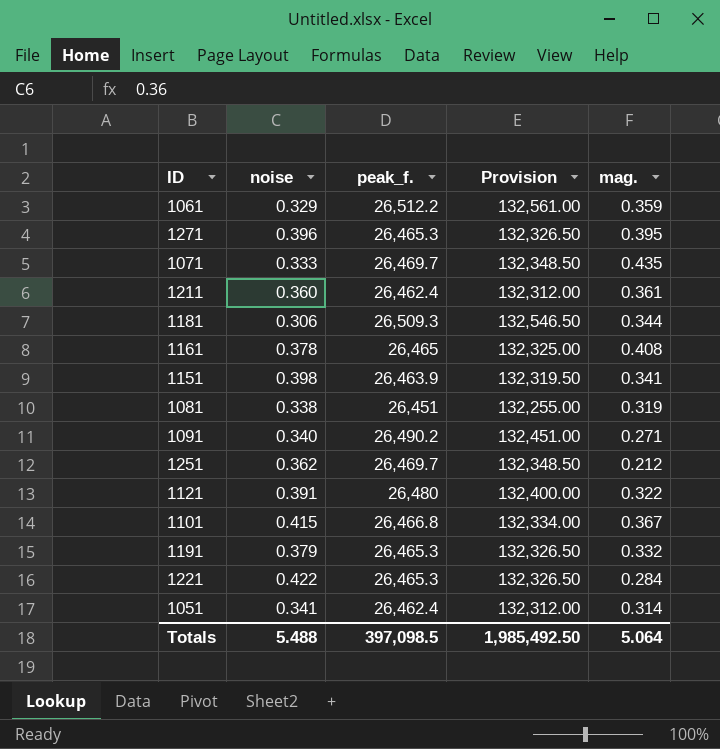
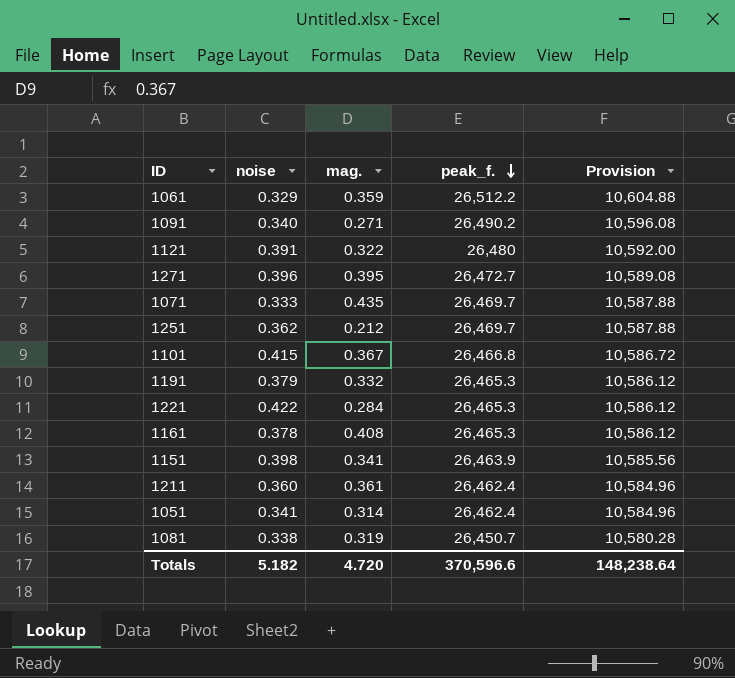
row order: none -> peak_f. descending
column mag. | position: 5 -> 3
column Provision | formula: [peak_f.] * 5 -> [peak_f.] * 0.4
row 1181: 0.306 | 26,509.3 | 132,546.50 | 0.344 -> none
1271 | peak_f.: 26,465.3 -> 26,472.7
1161 | peak_f.: 26,465 -> 26,465.3
1081 | peak_f.: 26,451 -> 26,450.7
Totals | noise: 5.488 -> 5.182
Totals | mag.: 5.064 -> 4.720
Totals | peak_f.: 397,098.5 -> 370,596.6
Totals | Provision: 1,985,492.50 -> 148,238.64

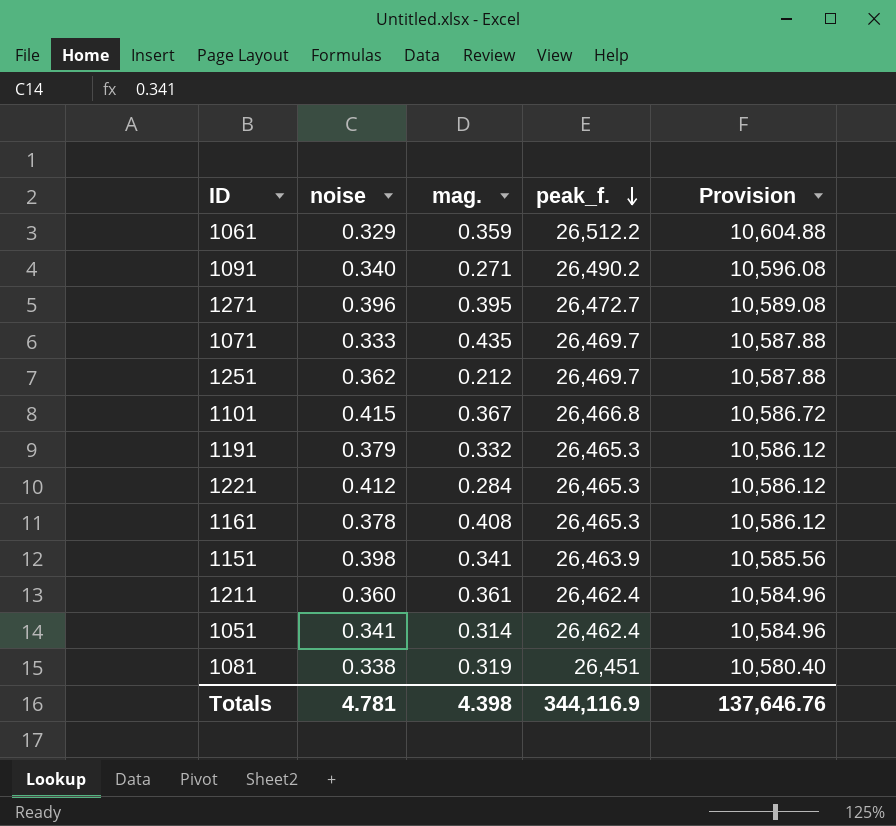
row 1121: 0.391 | 0.322 | 26,480 | 10,592.00 -> none
1221 | noise: 0.422 -> 0.412
1081 | peak_f.: 26,450.7 -> 26,451
1081 | Provision: 10,580.28 -> 10,580.40
Totals | noise: 5.182 -> 4.781
Totals | mag.: 4.720 -> 4.398
Totals | peak_f.: 370,596.6 -> 344,116.9
Totals | Provision: 148,238.64 -> 137,646.76

